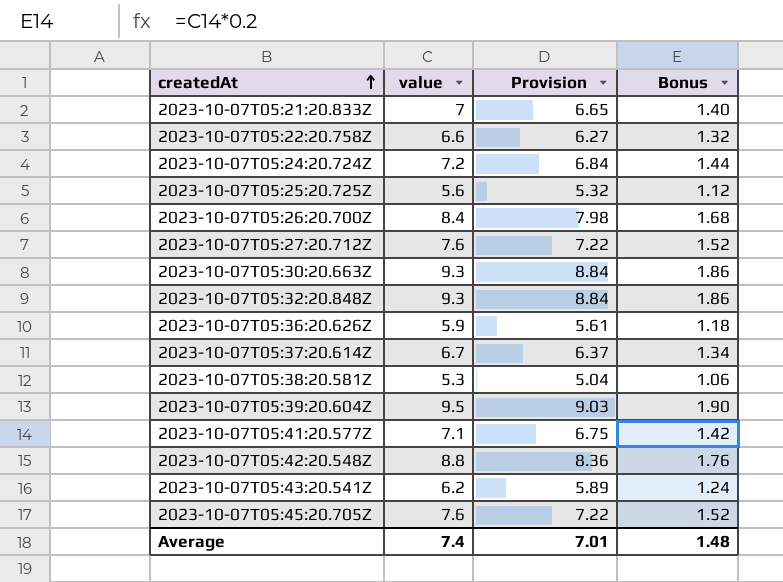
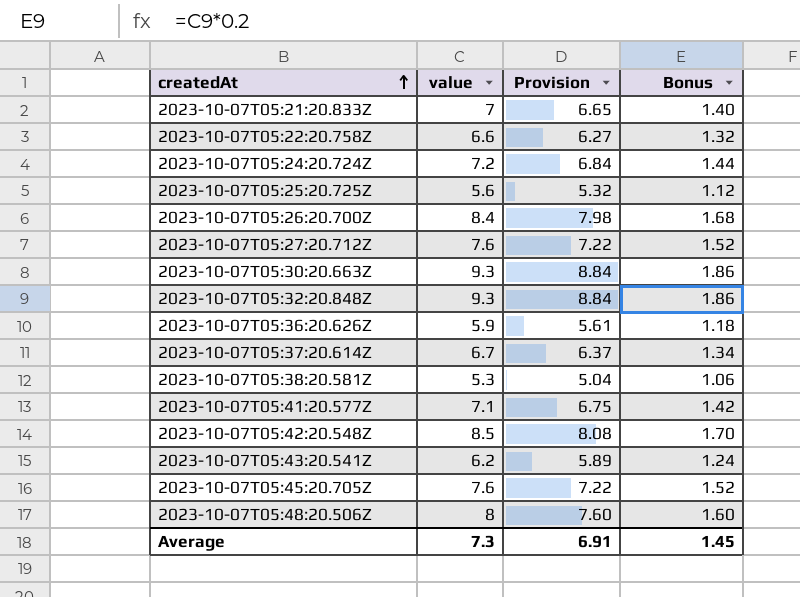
row 2023-10-07T05:39:20.604Z: 9.5 | 9.03 | 1.90 -> none
2023-10-07T05:42:20.548Z | value: 8.8 -> 8.5
2023-10-07T05:42:20.548Z | Provision: 8.36 -> 8.08
2023-10-07T05:42:20.548Z | Bonus: 1.76 -> 1.70
row 2023-10-07T05:48:20.506Z: none -> 8 | 7.60 | 1.60
Average | value: 7.4 -> 7.3
Average | Provision: 7.01 -> 6.91
Average | Bonus: 1.48 -> 1.45

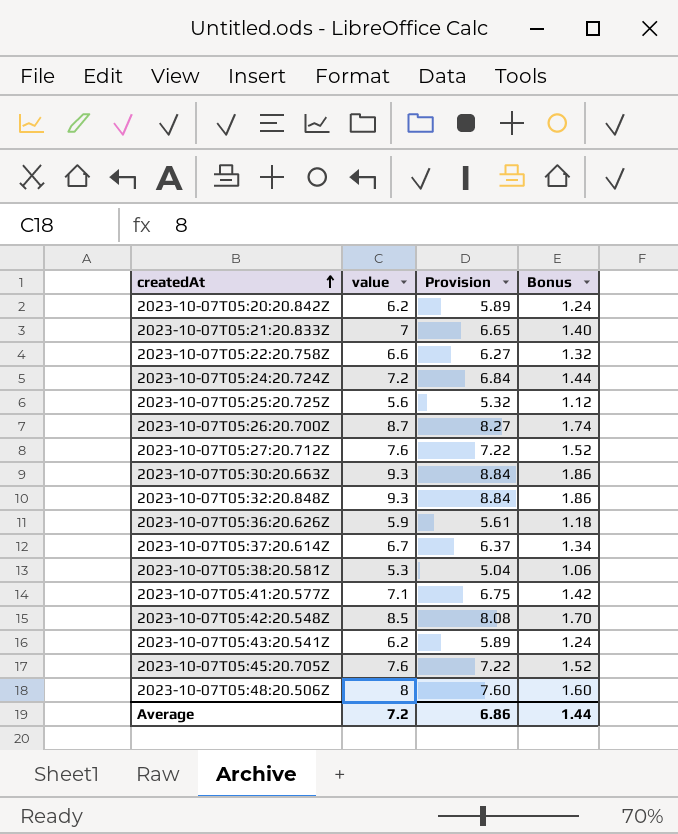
row 2023-10-07T05:20:20.842Z: none -> 6.2 | 5.89 | 1.24
2023-10-07T05:26:20.700Z | value: 8.4 -> 8.7
2023-10-07T05:26:20.700Z | Provision: 7.98 -> 8.27
2023-10-07T05:26:20.700Z | Bonus: 1.68 -> 1.74
Average | value: 7.3 -> 7.2
Average | Provision: 6.91 -> 6.86
Average | Bonus: 1.45 -> 1.44

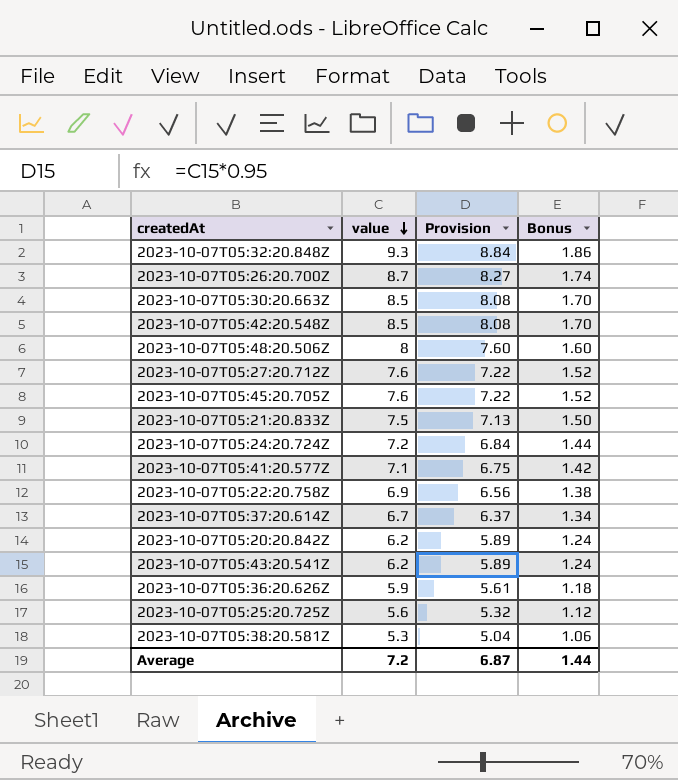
row order: createdAt ascending -> value descending
2023-10-07T05:30:20.663Z | value: 9.3 -> 8.5
2023-10-07T05:30:20.663Z | Provision: 8.84 -> 8.08
2023-10-07T05:30:20.663Z | Bonus: 1.86 -> 1.70
2023-10-07T05:21:20.833Z | value: 7 -> 7.5
2023-10-07T05:21:20.833Z | Provision: 6.65 -> 7.13
2023-10-07T05:21:20.833Z | Bonus: 1.40 -> 1.50
2023-10-07T05:22:20.758Z | value: 6.6 -> 6.9
2023-10-07T05:22:20.758Z | Provision: 6.27 -> 6.56
2023-10-07T05:22:20.758Z | Bonus: 1.32 -> 1.38
Average | Provision: 6.86 -> 6.87

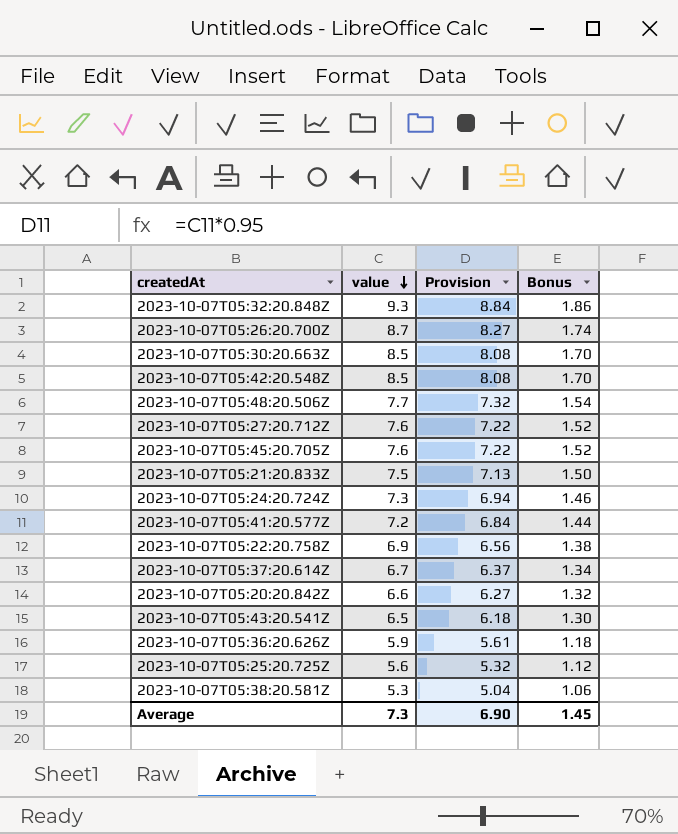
2023-10-07T05:48:20.506Z | value: 8 -> 7.7
2023-10-07T05:48:20.506Z | Provision: 7.60 -> 7.32
2023-10-07T05:48:20.506Z | Bonus: 1.60 -> 1.54
2023-10-07T05:24:20.724Z | value: 7.2 -> 7.3
2023-10-07T05:24:20.724Z | Provision: 6.84 -> 6.94
2023-10-07T05:24:20.724Z | Bonus: 1.44 -> 1.46
2023-10-07T05:41:20.577Z | value: 7.1 -> 7.2
2023-10-07T05:41:20.577Z | Provision: 6.75 -> 6.84
2023-10-07T05:41:20.577Z | Bonus: 1.42 -> 1.44
2023-10-07T05:20:20.842Z | value: 6.2 -> 6.6
2023-10-07T05:20:20.842Z | Provision: 5.89 -> 6.27
2023-10-07T05:20:20.842Z | Bonus: 1.24 -> 1.32
2023-10-07T05:43:20.541Z | value: 6.2 -> 6.5
2023-10-07T05:43:20.541Z | Provision: 5.89 -> 6.18
2023-10-07T05:43:20.541Z | Bonus: 1.24 -> 1.30
Average | value: 7.2 -> 7.3
Average | Provision: 6.87 -> 6.90
Average | Bonus: 1.44 -> 1.45

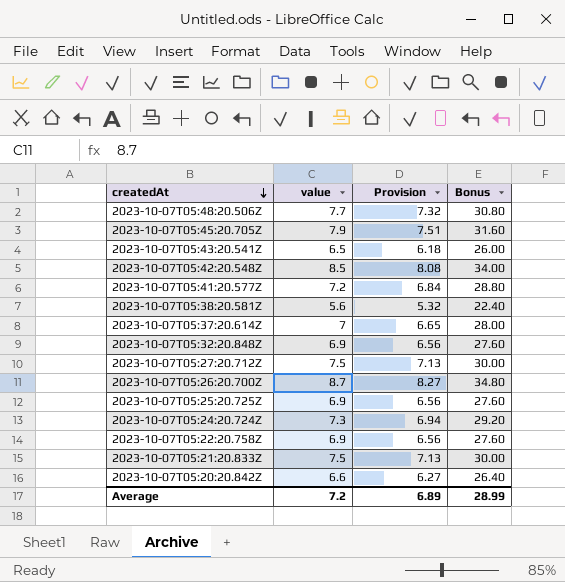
row order: value descending -> createdAt descending
column Bonus | formula: [value] * 0.2 -> [value] * 4
row 2023-10-07T05:30:20.663Z: 8.5 | 8.08 | 1.70 -> none
row 2023-10-07T05:36:20.626Z: 5.9 | 5.61 | 1.18 -> none
2023-10-07T05:45:20.705Z | value: 7.6 -> 7.9
2023-10-07T05:45:20.705Z | Provision: 7.22 -> 7.51
2023-10-07T05:38:20.581Z | value: 5.3 -> 5.6
2023-10-07T05:38:20.581Z | Provision: 5.04 -> 5.32
2023-10-07T05:37:20.614Z | value: 6.7 -> 7
2023-10-07T05:37:20.614Z | Provision: 6.37 -> 6.65
2023-10-07T05:32:20.848Z | value: 9.3 -> 6.9
2023-10-07T05:32:20.848Z | Provision: 8.84 -> 6.56
2023-10-07T05:27:20.712Z | value: 7.6 -> 7.5
2023-10-07T05:27:20.712Z | Provision: 7.22 -> 7.13
2023-10-07T05:25:20.725Z | value: 5.6 -> 6.9
2023-10-07T05:25:20.725Z | Provision: 5.32 -> 6.56
Average | value: 7.3 -> 7.2
Average | Provision: 6.90 -> 6.89
Average | Bonus: 1.45 -> 28.99

